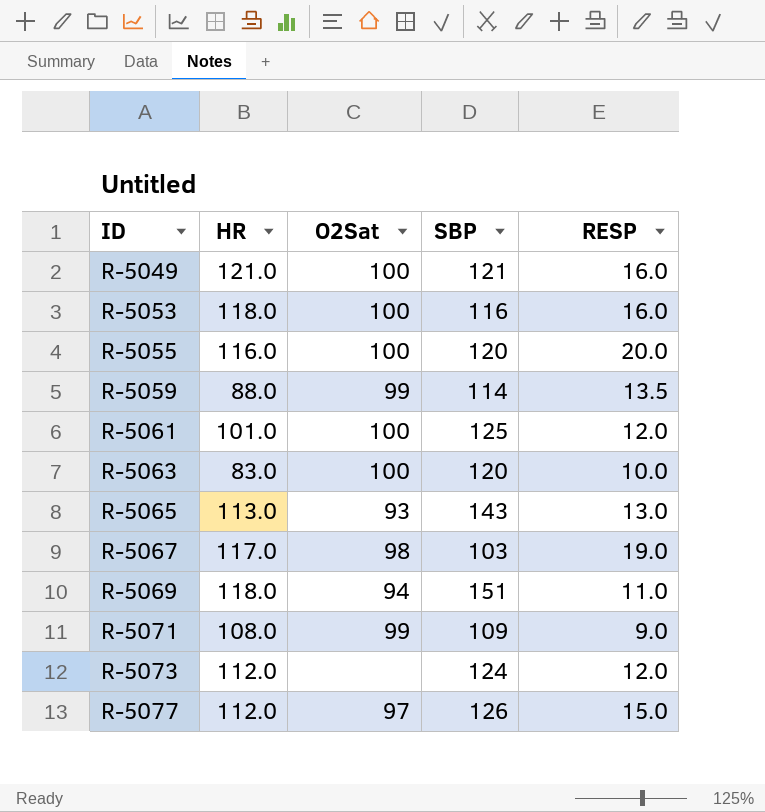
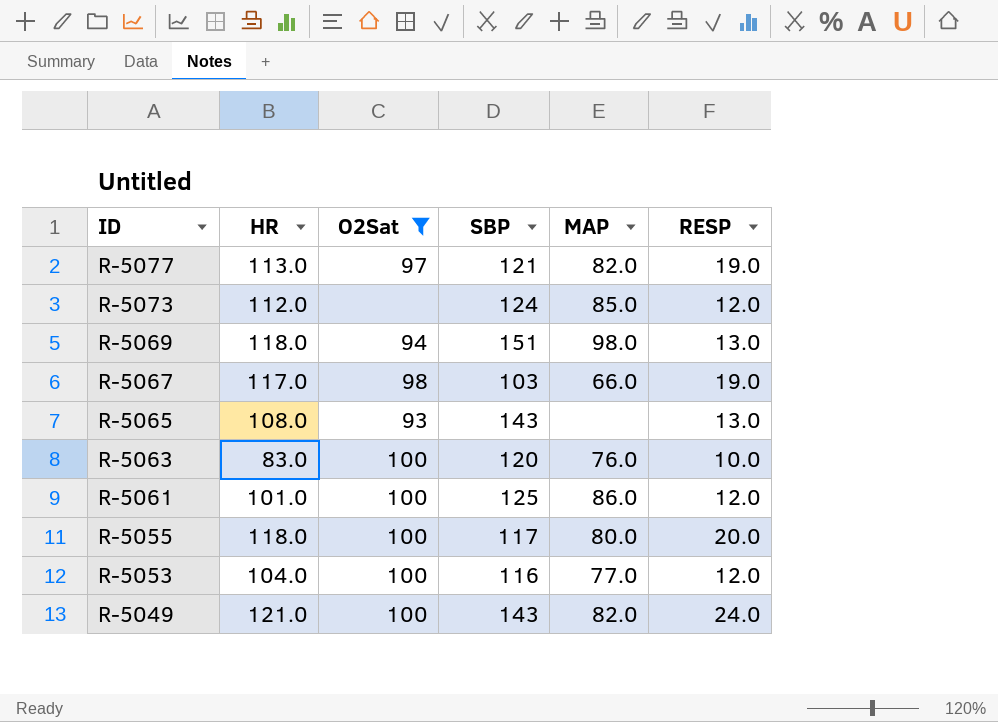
filter: none -> O2Sat != 99
row order: ID ascending -> ID descending
column MAP | position: none -> 5
R-5077 | HR: 112.0 -> 113.0
R-5077 | SBP: 126 -> 121
R-5077 | RESP: 15.0 -> 19.0
R-5069 | RESP: 11.0 -> 13.0
R-5065 | HR: 113.0 -> 108.0
R-5055 | HR: 116.0 -> 118.0
R-5055 | SBP: 120 -> 117
R-5053 | HR: 118.0 -> 104.0
R-5053 | RESP: 16.0 -> 12.0
R-5049 | SBP: 121 -> 143
R-5049 | RESP: 16.0 -> 24.0

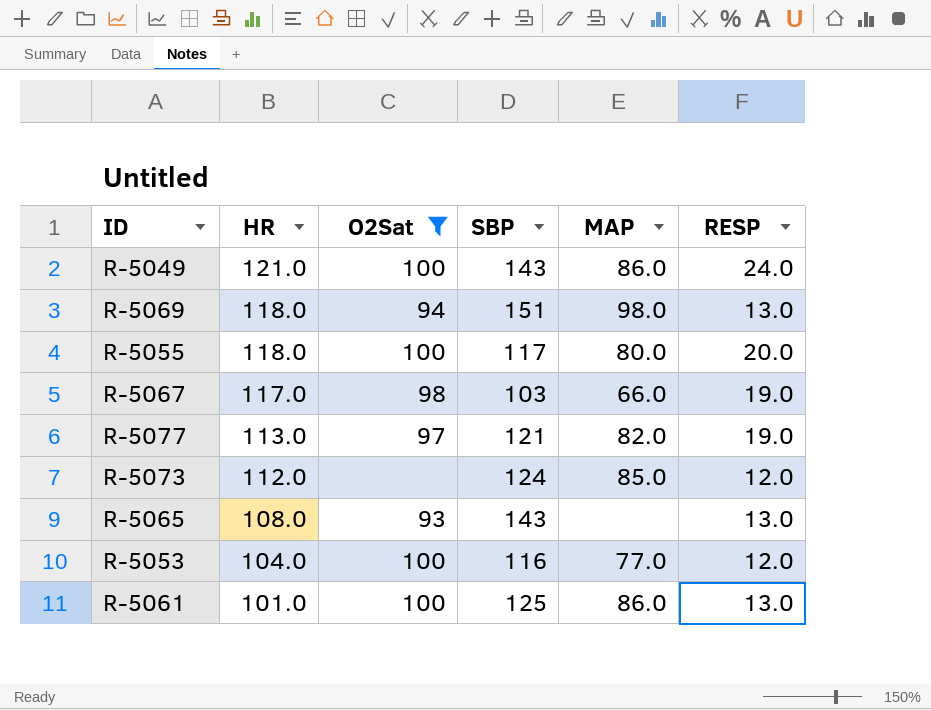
row order: ID descending -> HR descending
row R-5063: 83.0 | 100 | 120 | 76.0 | 10.0 -> none
R-5049 | MAP: 82.0 -> 86.0
R-5061 | RESP: 12.0 -> 13.0

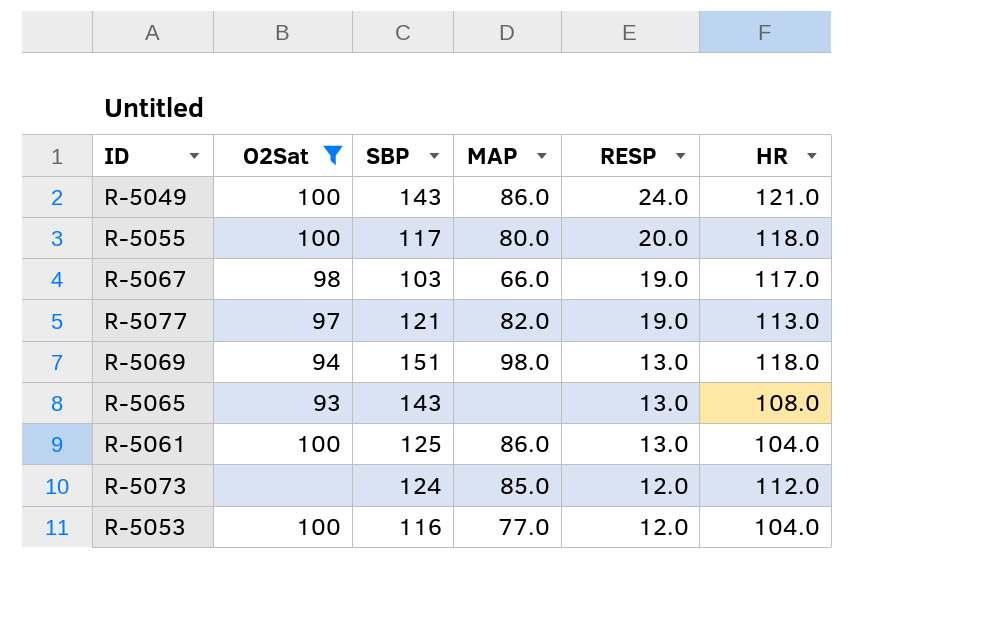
row order: HR descending -> RESP descending
column HR | position: 2 -> 6
R-5061 | HR: 101.0 -> 104.0

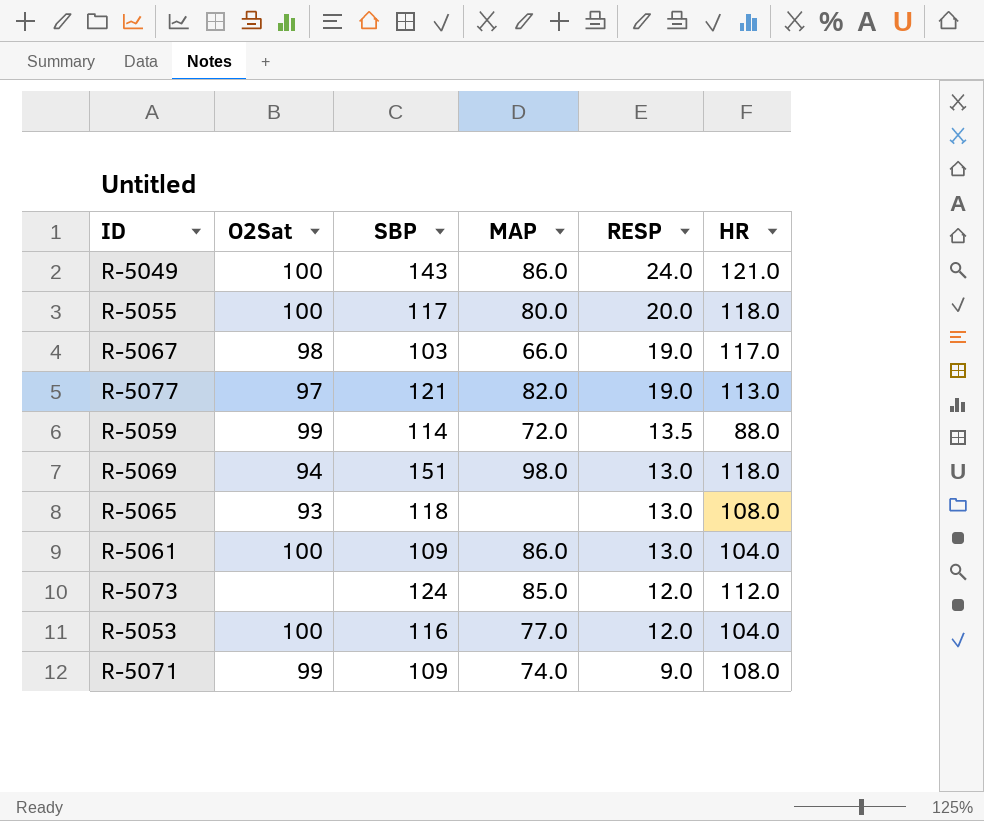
filter: O2Sat != 99 -> none
R-5065 | SBP: 143 -> 118
R-5061 | SBP: 125 -> 109

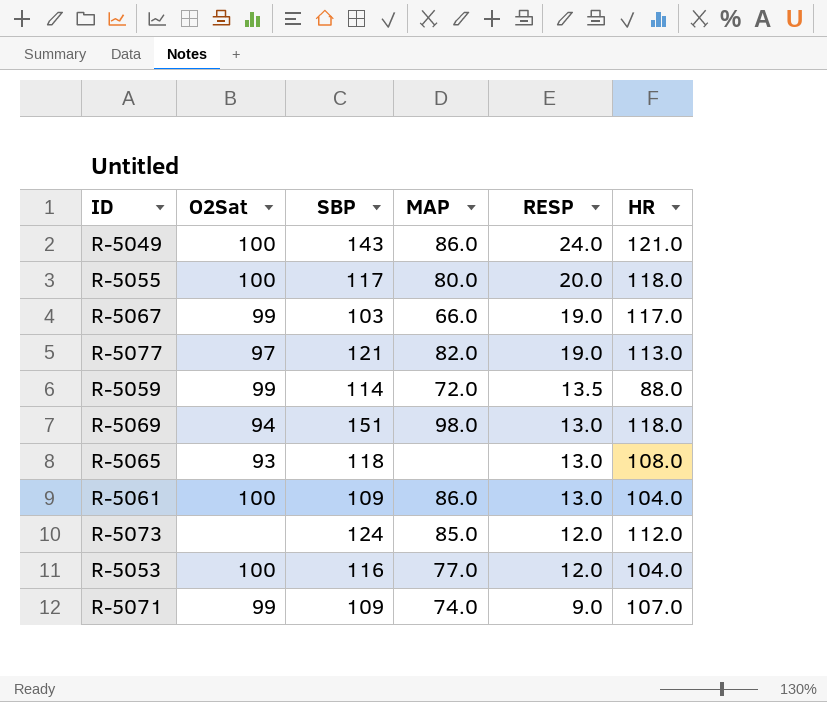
R-5067 | O2Sat: 98 -> 99
R-5071 | HR: 108.0 -> 107.0

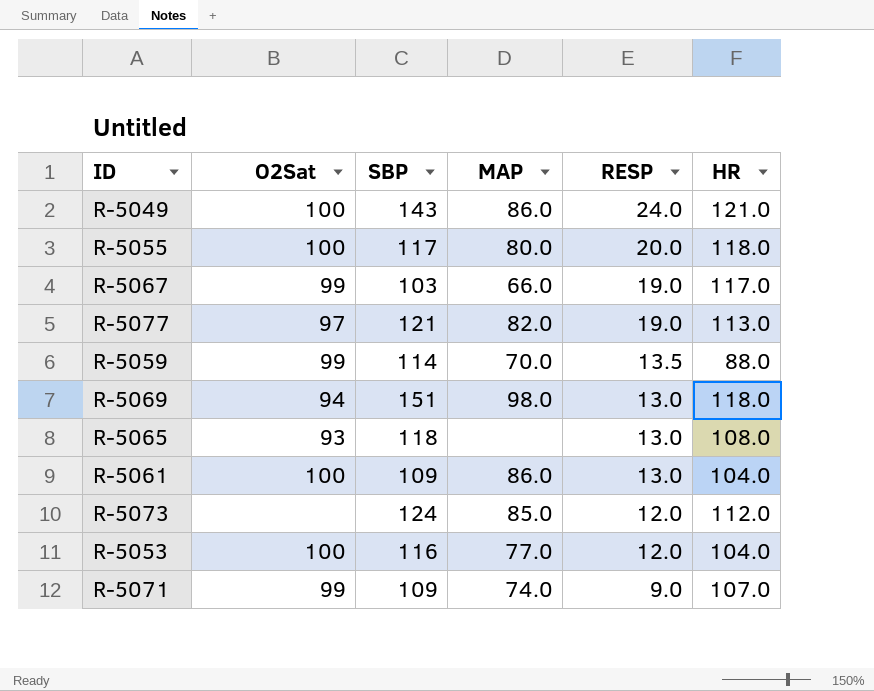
R-5059 | MAP: 72.0 -> 70.0

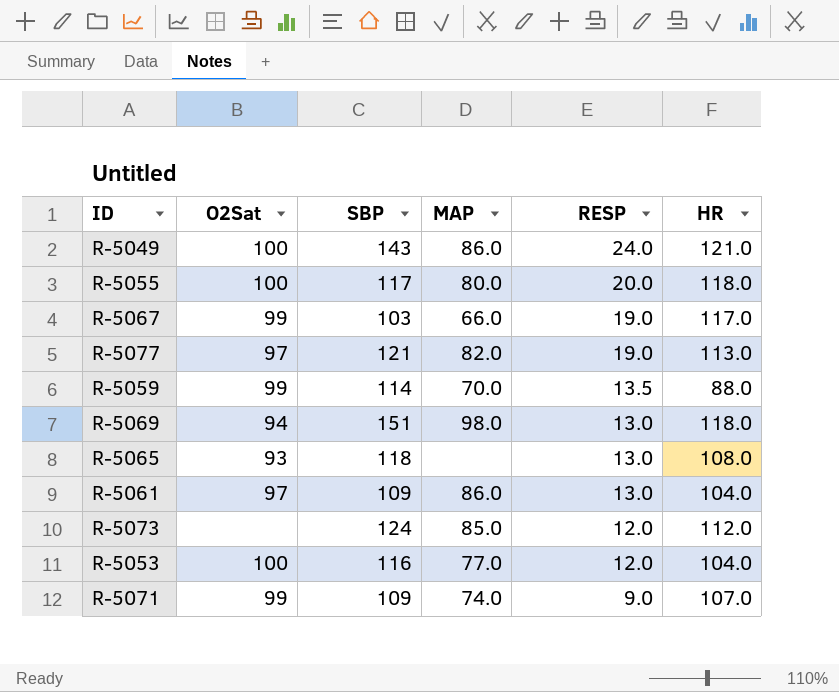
R-5061 | O2Sat: 100 -> 97

